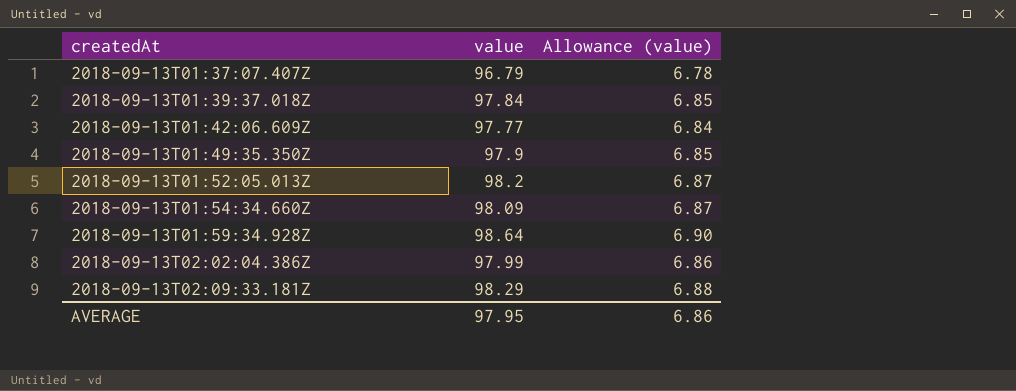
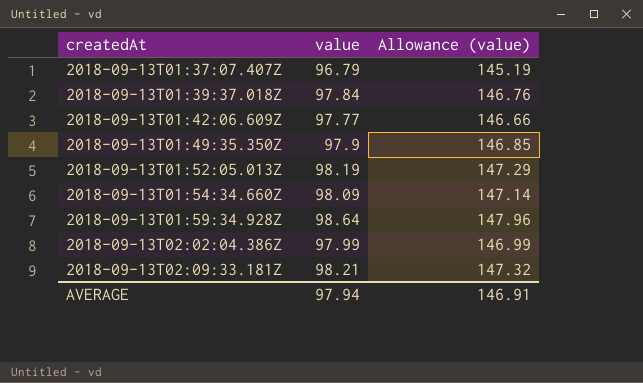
column Allowance (value) | formula: [value] * 0.07 -> [value] * 1.5
2018-09-13T01:52:05.013Z | value: 98.2 -> 98.19
2018-09-13T02:09:33.181Z | value: 98.29 -> 98.21
AVERAGE | value: 97.95 -> 97.94
AVERAGE | Allowance (value): 6.86 -> 146.91

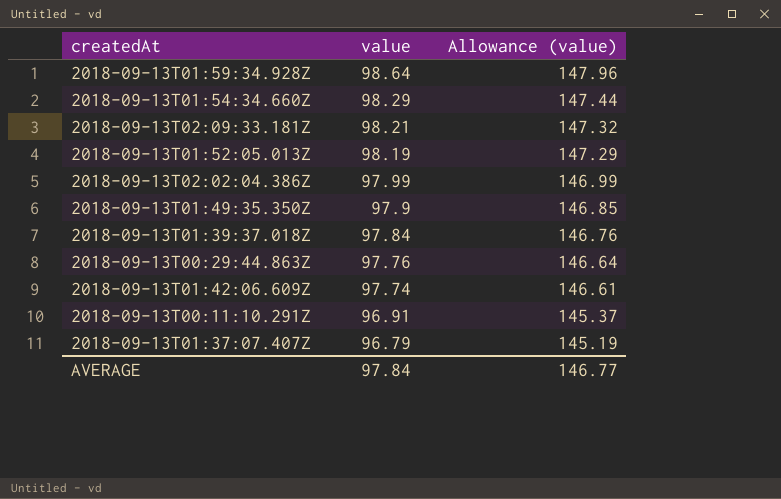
row order: createdAt ascending -> value descending
2018-09-13T01:54:34.660Z | value: 98.09 -> 98.29
2018-09-13T01:54:34.660Z | Allowance (value): 147.14 -> 147.44
row 2018-09-13T00:29:44.863Z: none -> 97.76 | 146.64
2018-09-13T01:42:06.609Z | value: 97.77 -> 97.74
2018-09-13T01:42:06.609Z | Allowance (value): 146.66 -> 146.61
row 2018-09-13T00:11:10.291Z: none -> 96.91 | 145.37
AVERAGE | value: 97.94 -> 97.84
AVERAGE | Allowance (value): 146.91 -> 146.77

